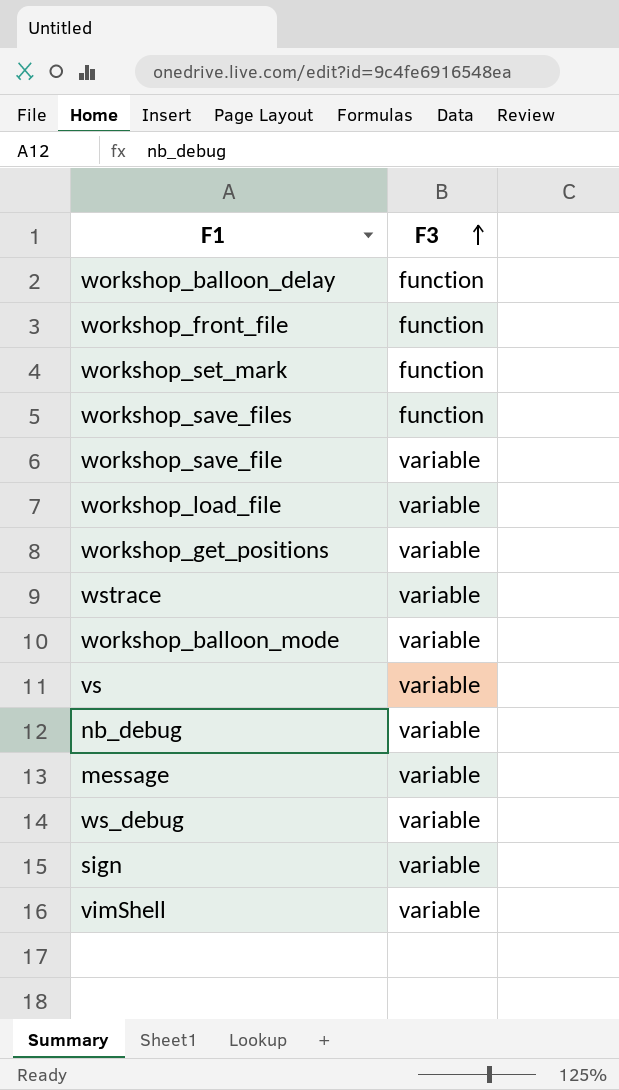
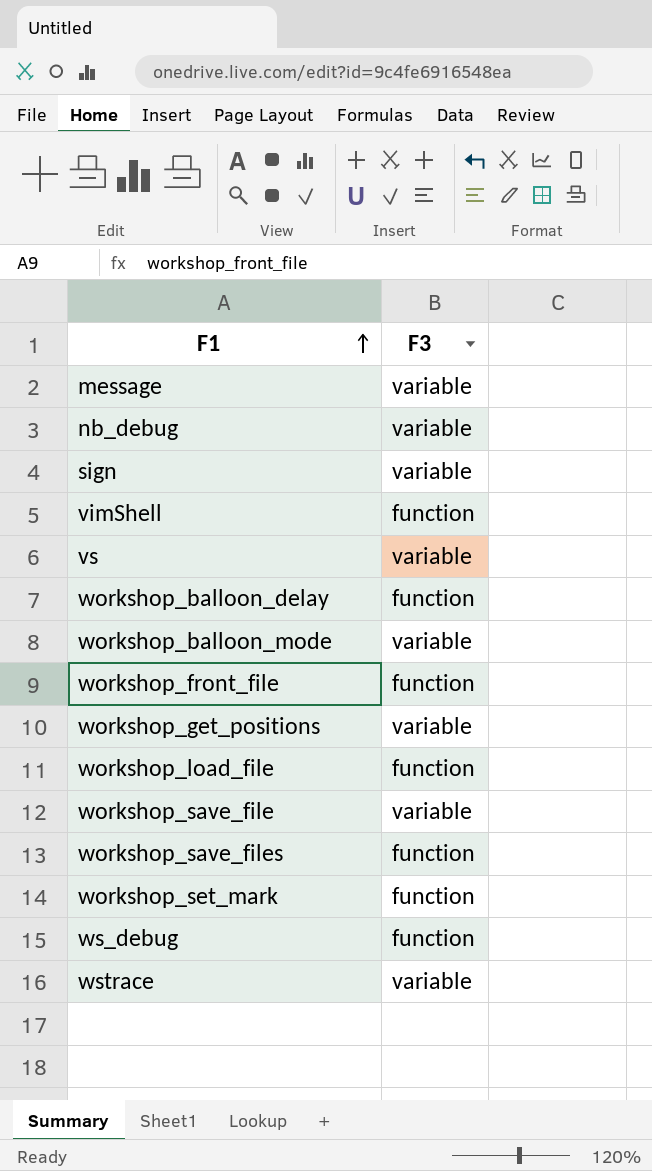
row order: F3 ascending -> F1 ascending
vimShell | F3: variable -> function
workshop_load_file | F3: variable -> function
ws_debug | F3: variable -> function

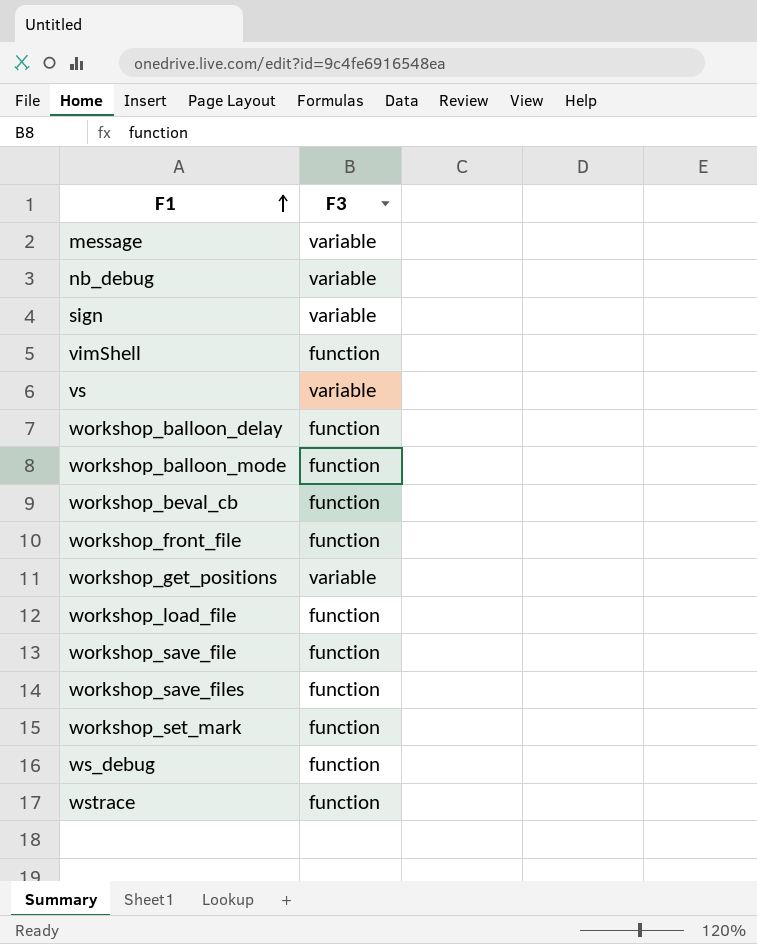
workshop_balloon_mode | F3: variable -> function
row workshop_beval_cb: none -> function
workshop_save_file | F3: variable -> function
wstrace | F3: variable -> function

